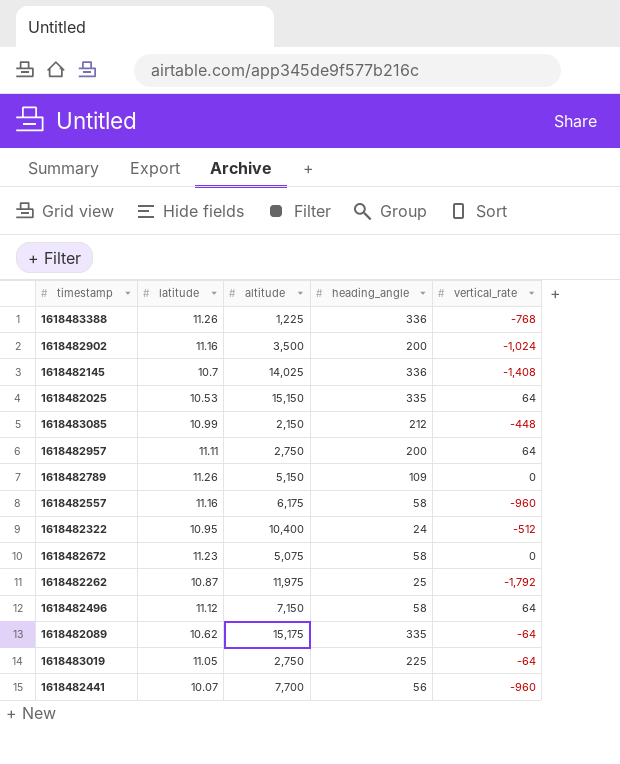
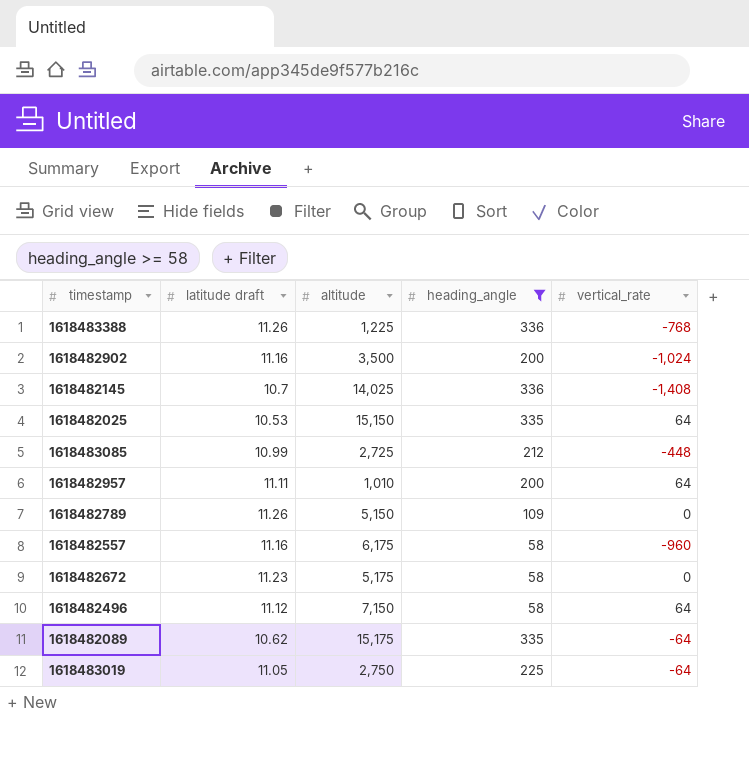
filter: none -> heading_angle >= 58
column name: latitude -> latitude draft
1618483085 | altitude: 2,150 -> 2,725
1618482957 | altitude: 2,750 -> 1,010
1618482672 | altitude: 5,075 -> 5,175

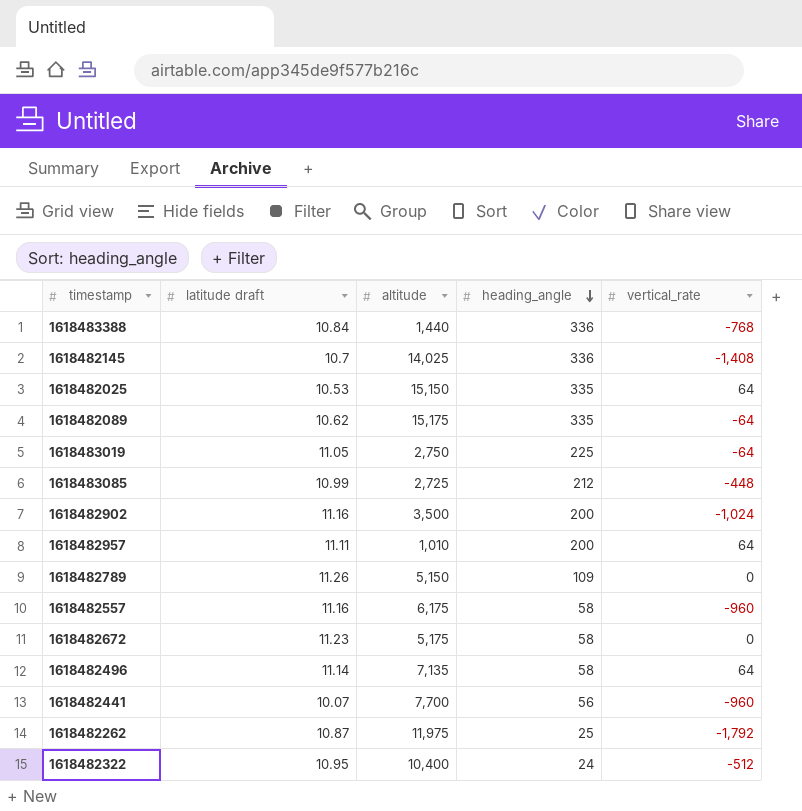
filter: heading_angle >= 58 -> none
row order: none -> heading_angle descending
1618483388 | latitude draft: 11.26 -> 10.84
1618483388 | altitude: 1,225 -> 1,440
1618482496 | latitude draft: 11.12 -> 11.14
1618482496 | altitude: 7,150 -> 7,135

